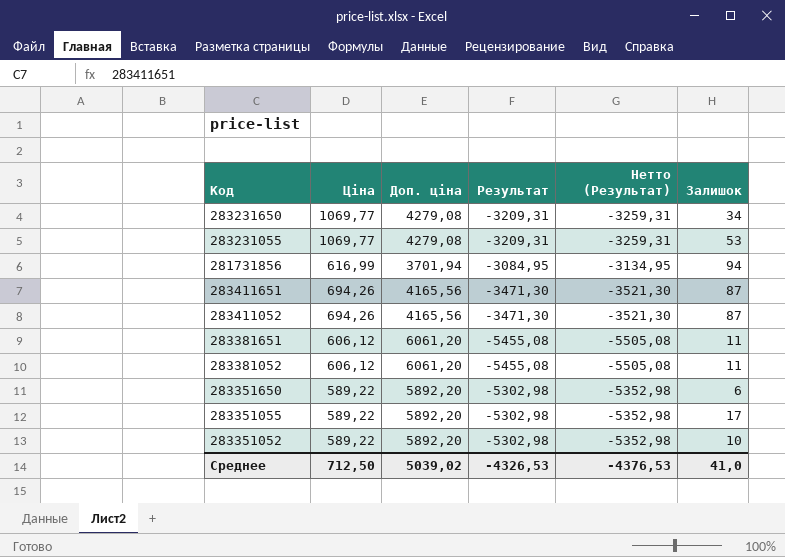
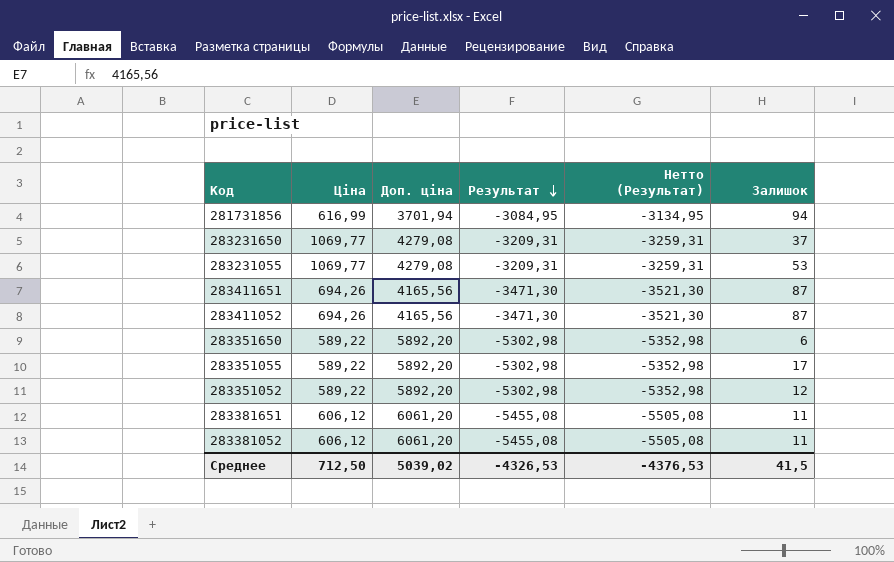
row order: none -> Результат descending
283231650 | Залишок: 34 -> 37
283351052 | Залишок: 10 -> 12
Среднее | Залишок: 41,0 -> 41,5

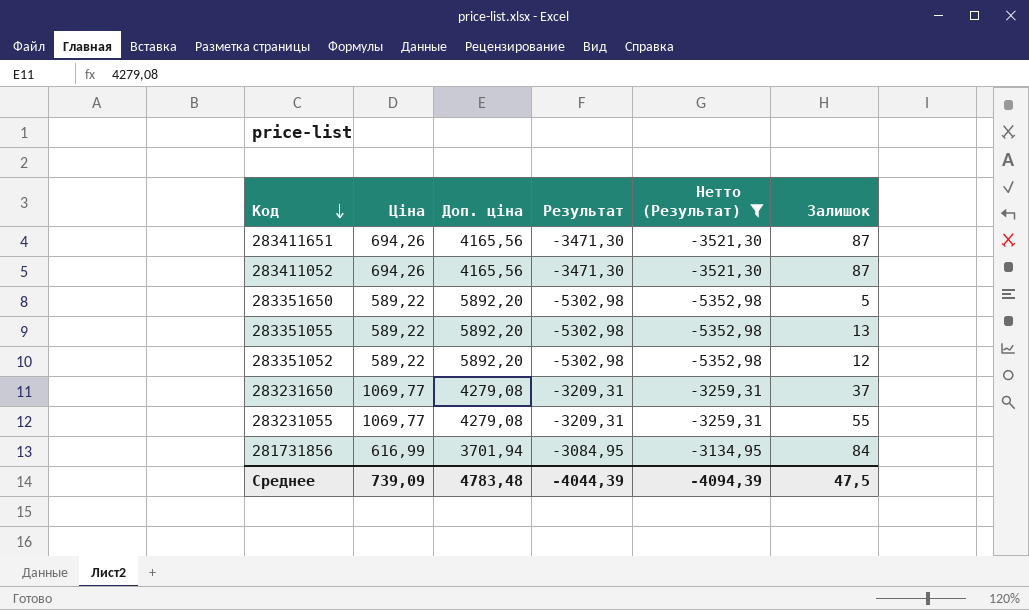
filter: none -> Нетто (Результат) != -5505,08
row order: Результат descending -> Код descending
283351650 | Залишок: 6 -> 5
283351055 | Залишок: 17 -> 13
283231055 | Залишок: 53 -> 55
281731856 | Залишок: 94 -> 84
Среднее | Ціна: 712,50 -> 739,09
Среднее | Доп. ціна: 5039,02 -> 4783,48
Среднее | Результат: -4326,53 -> -4044,39
Среднее | Нетто (Результат): -4376,53 -> -4094,39
Среднее | Залишок: 41,5 -> 47,5

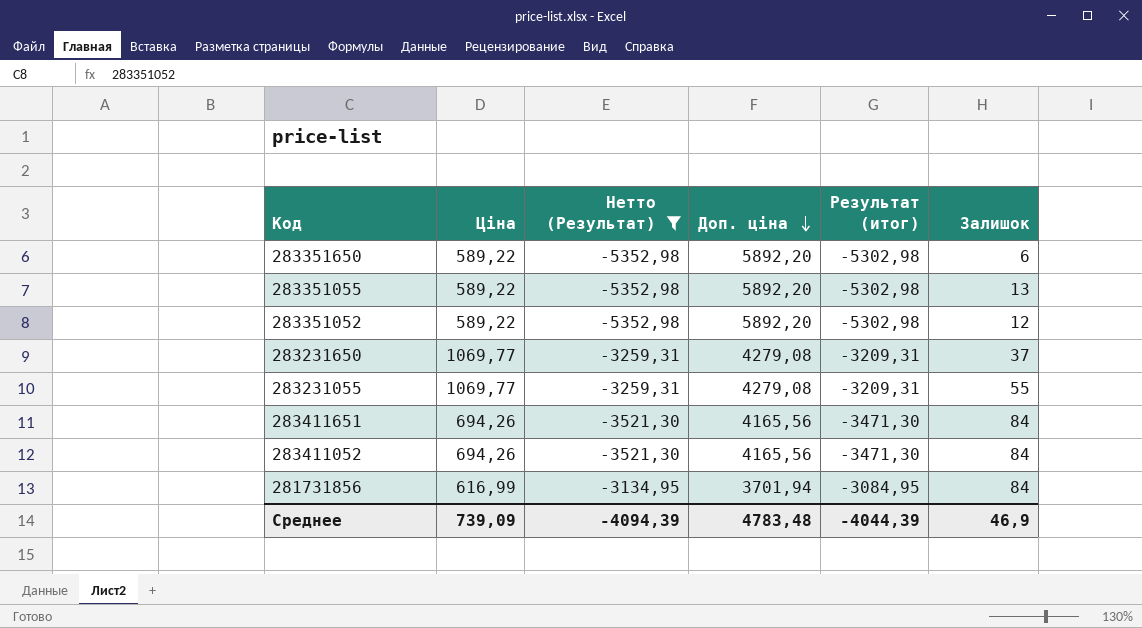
row order: Код descending -> Доп. ціна descending
column Нетто (Результат) | position: 5 -> 3
column name: Результат -> Результат (итог)
283351650 | Залишок: 5 -> 6
283411651 | Залишок: 87 -> 84
283411052 | Залишок: 87 -> 84
Среднее | Залишок: 47,5 -> 46,9

